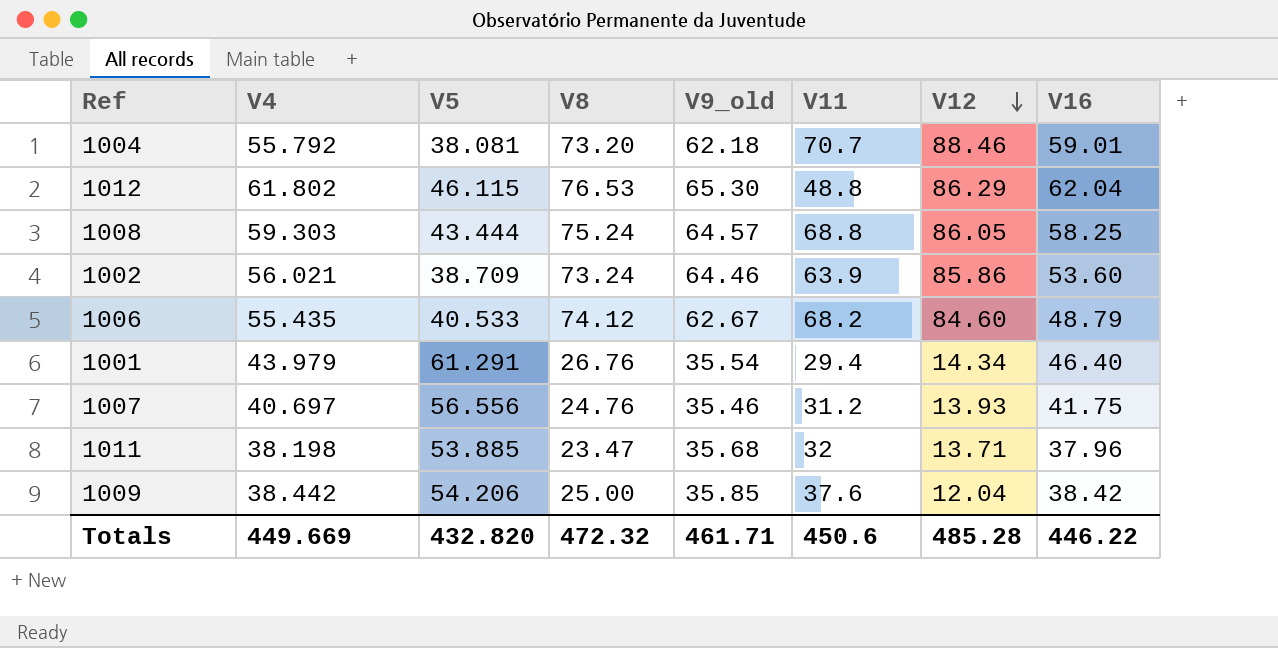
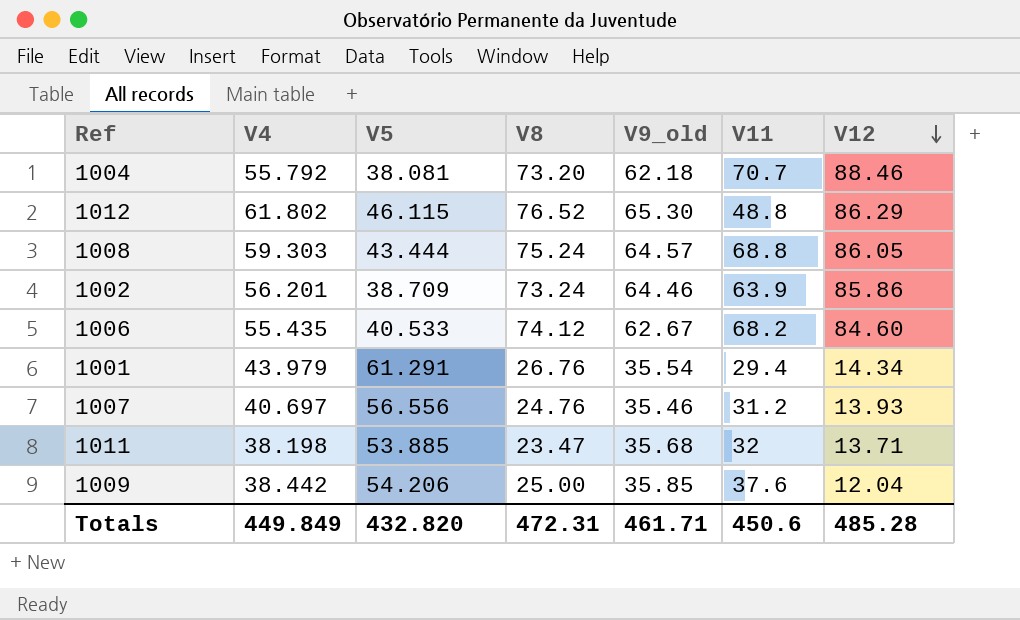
column V16 | position: 8 -> none
1012 | V8: 76.53 -> 76.52
1002 | V4: 56.021 -> 56.201
Totals | V4: 449.669 -> 449.849
Totals | V8: 472.32 -> 472.31

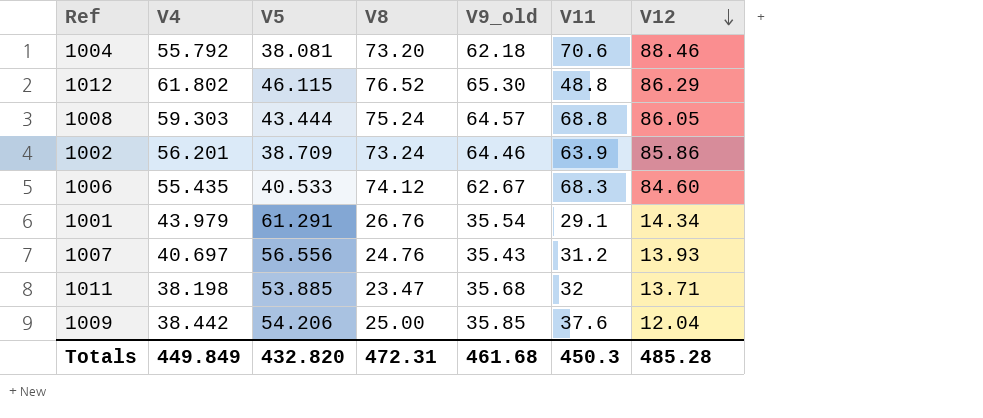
1004 | V11: 70.7 -> 70.6
1006 | V11: 68.2 -> 68.3
1001 | V11: 29.4 -> 29.1
1007 | V9_old: 35.46 -> 35.43
Totals | V9_old: 461.71 -> 461.68
Totals | V11: 450.6 -> 450.3

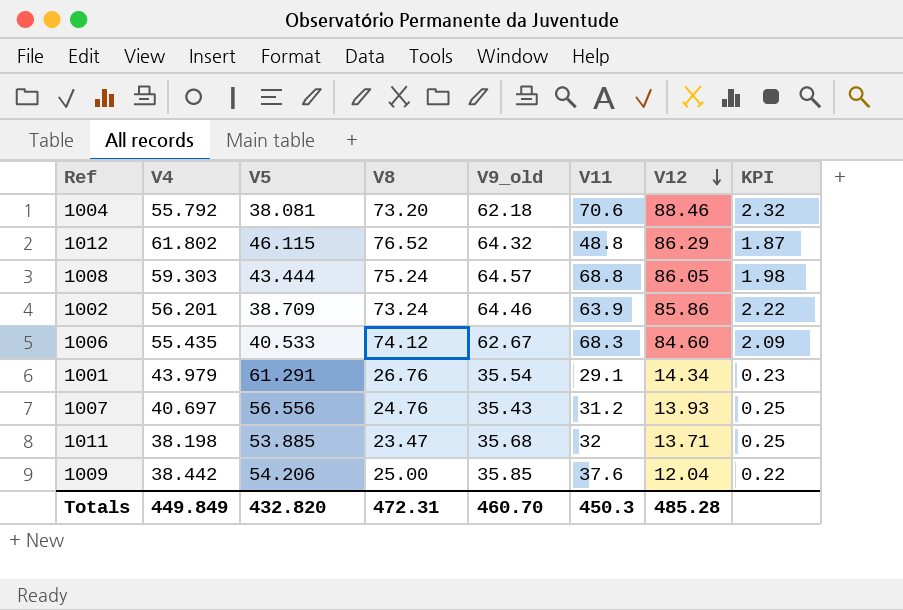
column KPI | formula: none -> [V12] / [V5]
1012 | V9_old: 65.30 -> 64.32
Totals | V9_old: 461.68 -> 460.70

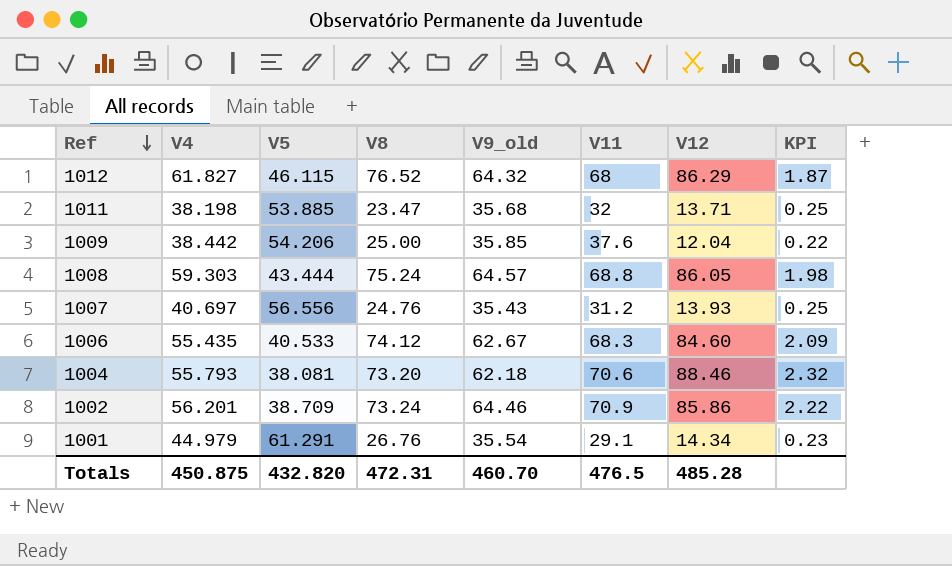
row order: V12 descending -> Ref descending
1012 | V4: 61.802 -> 61.827
1012 | V11: 48.8 -> 68
1004 | V4: 55.792 -> 55.793
1002 | V11: 63.9 -> 70.9
1001 | V4: 43.979 -> 44.979
Totals | V4: 449.849 -> 450.875
Totals | V11: 450.3 -> 476.5

